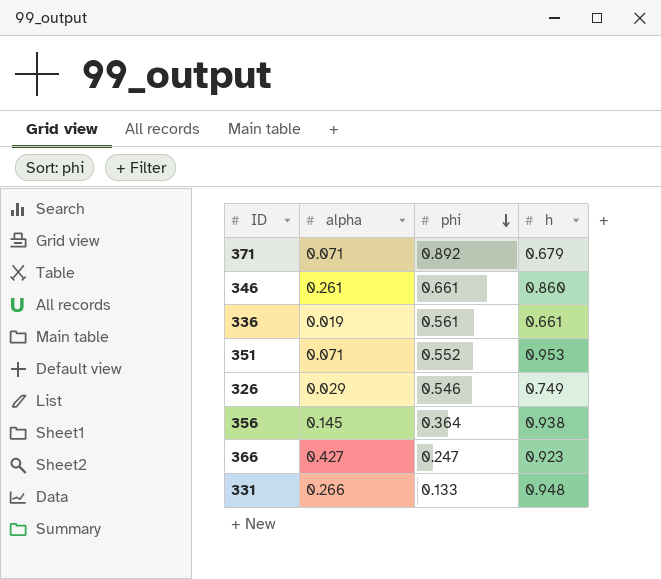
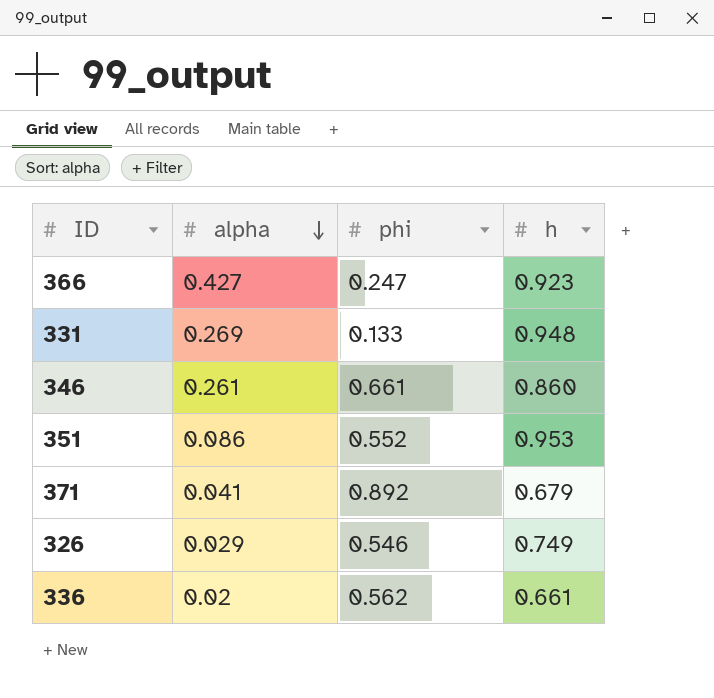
row order: phi descending -> alpha descending
row 356: 0.145 | 0.364 | 0.938 -> none
331 | alpha: 0.266 -> 0.269
351 | alpha: 0.071 -> 0.086
371 | alpha: 0.071 -> 0.041
336 | alpha: 0.019 -> 0.02
336 | phi: 0.561 -> 0.562

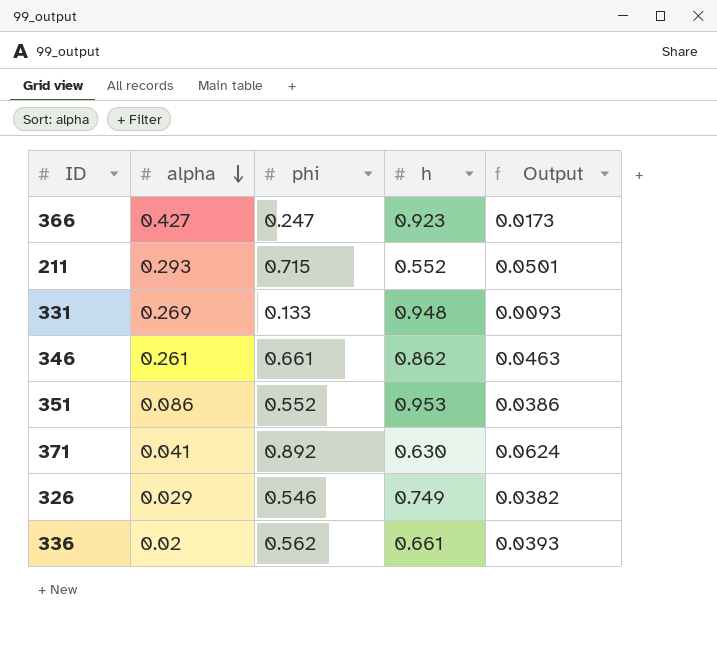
column Output | formula: none -> [phi] * 0.07
row 211: none -> 0.293 | 0.715 | 0.552 | 0.0501
346 | h: 0.860 -> 0.862
371 | h: 0.679 -> 0.630

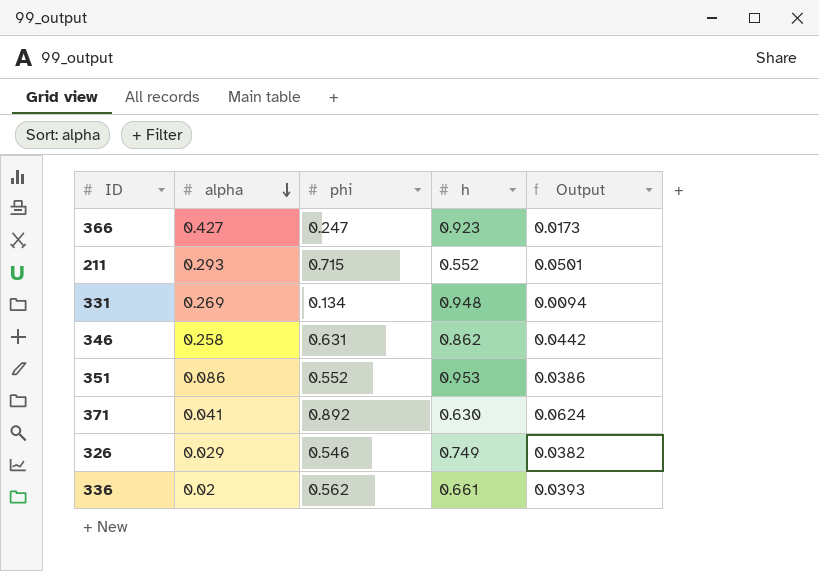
331 | phi: 0.133 -> 0.134
331 | Output: 0.0093 -> 0.0094
346 | alpha: 0.261 -> 0.258
346 | phi: 0.661 -> 0.631
346 | Output: 0.0463 -> 0.0442

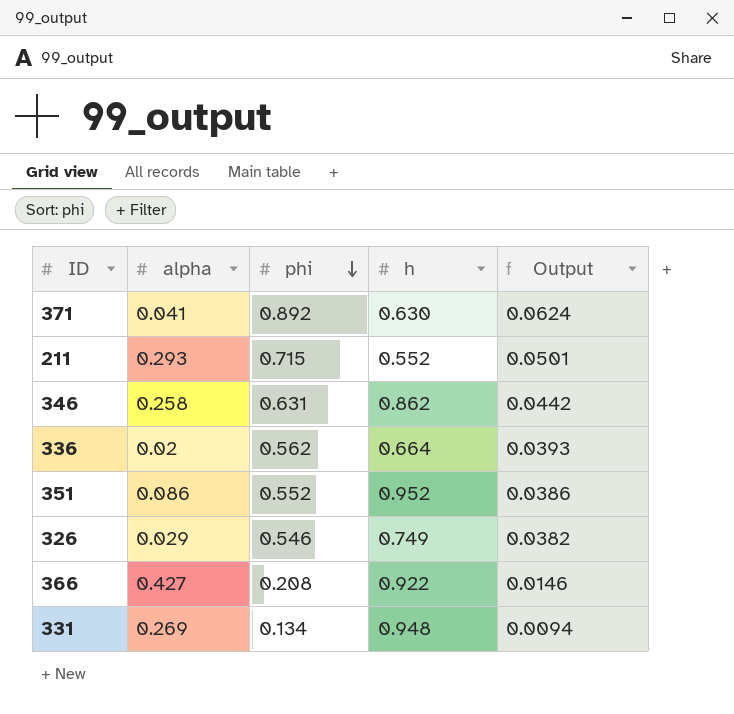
row order: alpha descending -> phi descending
336 | h: 0.661 -> 0.664
351 | h: 0.953 -> 0.952
366 | phi: 0.247 -> 0.208
366 | h: 0.923 -> 0.922
366 | Output: 0.0173 -> 0.0146

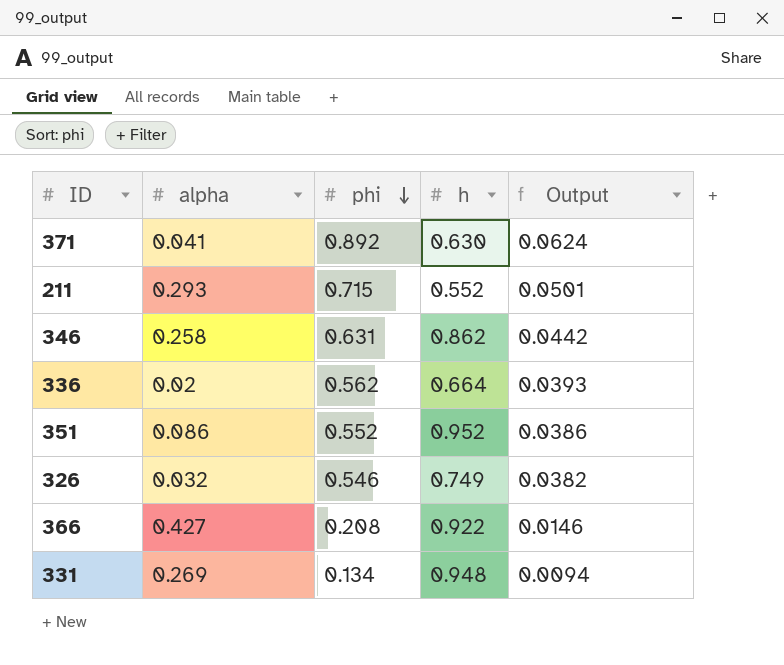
326 | alpha: 0.029 -> 0.032

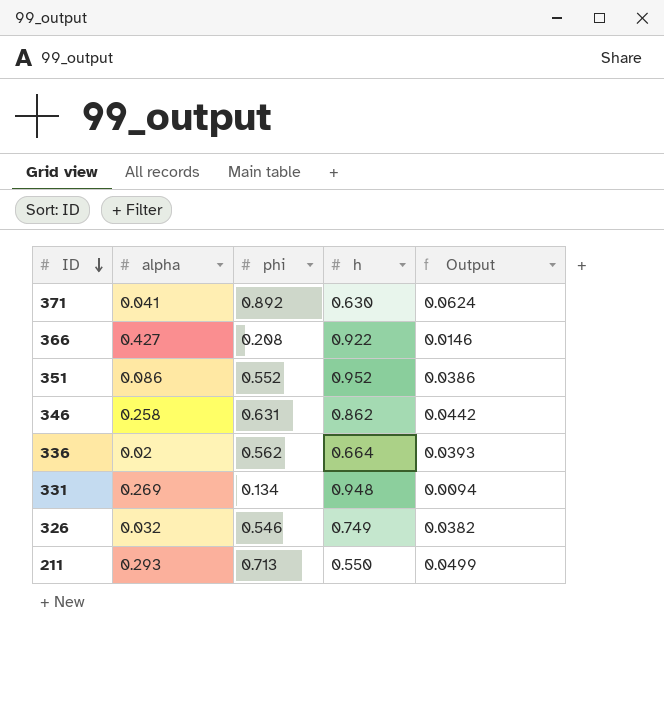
row order: phi descending -> ID descending
211 | phi: 0.715 -> 0.713
211 | h: 0.552 -> 0.550
211 | Output: 0.0501 -> 0.0499

